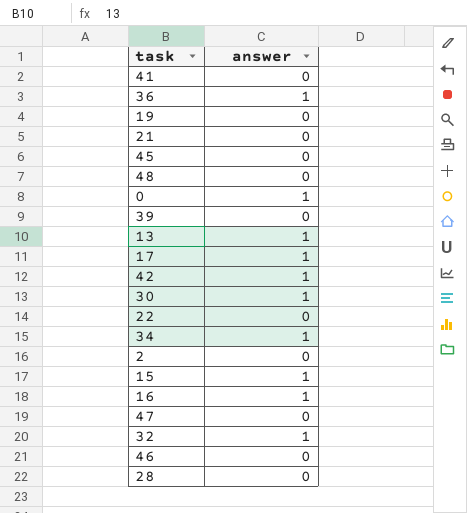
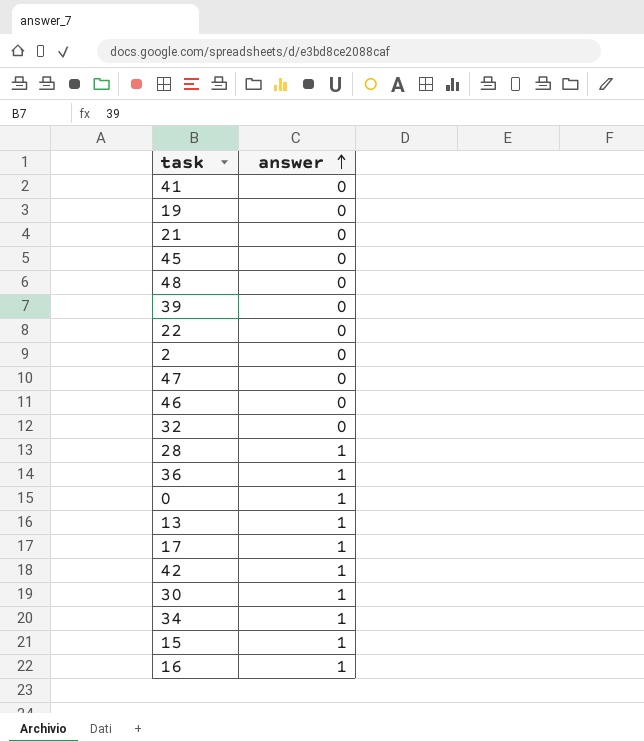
row order: none -> answer ascending
32 | answer: 1 -> 0
28 | answer: 0 -> 1

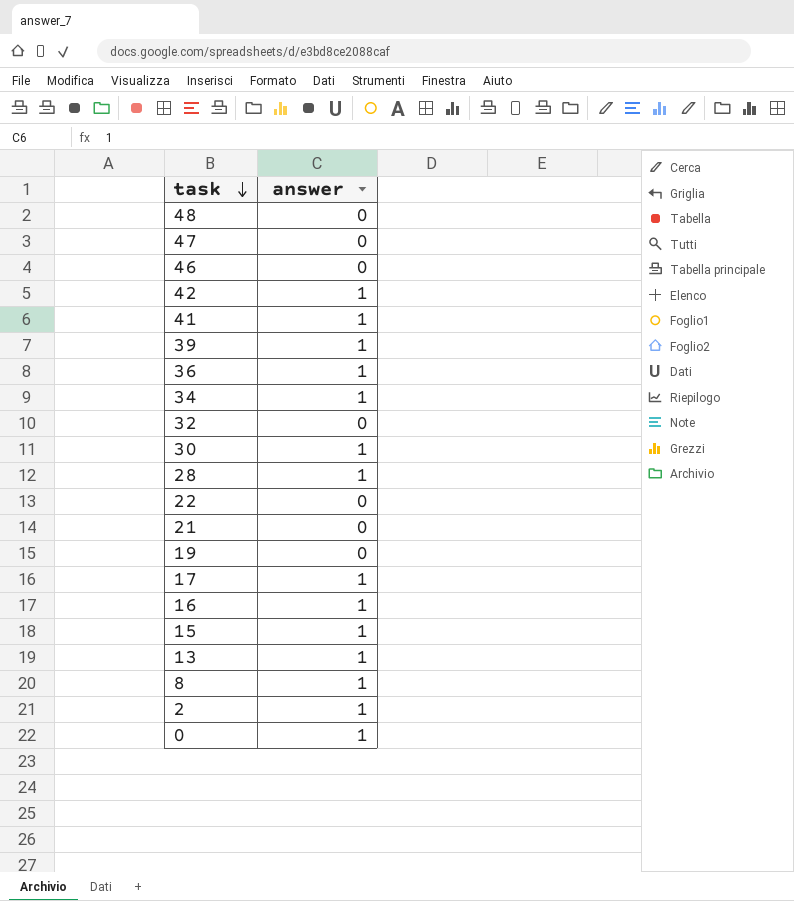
row order: answer ascending -> task descending
row 45: 0 -> none
41 | answer: 0 -> 1
39 | answer: 0 -> 1
row 8: none -> 1
2 | answer: 0 -> 1

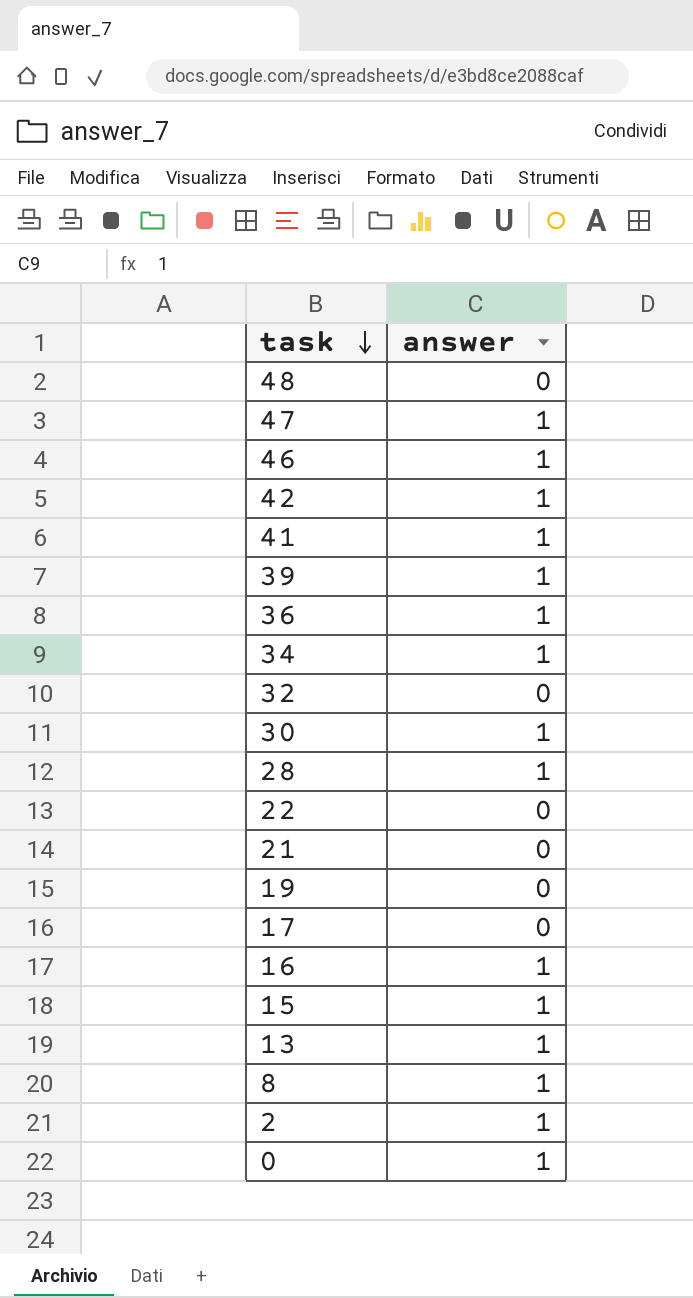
47 | answer: 0 -> 1
46 | answer: 0 -> 1
17 | answer: 1 -> 0

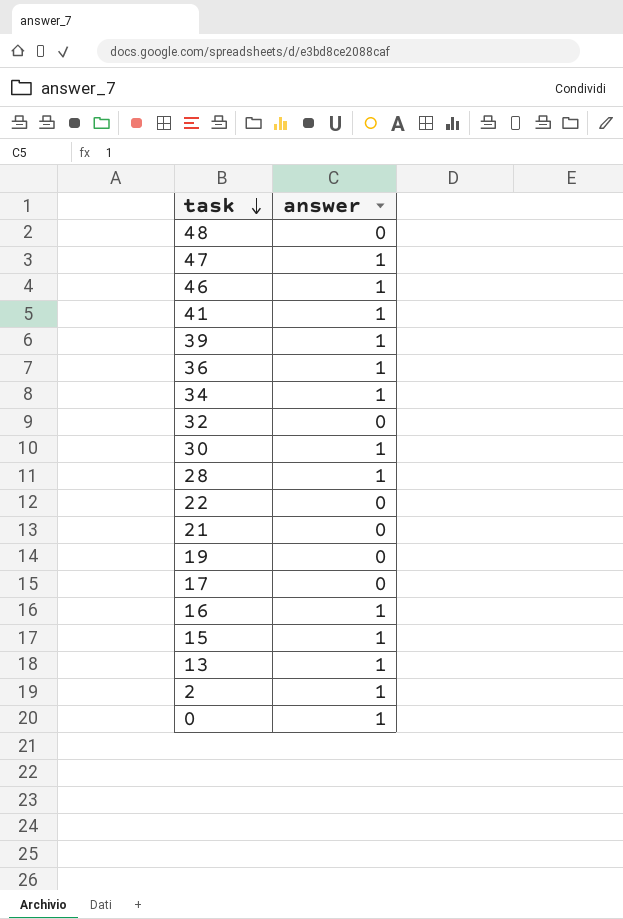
row 42: 1 -> none
row 8: 1 -> none

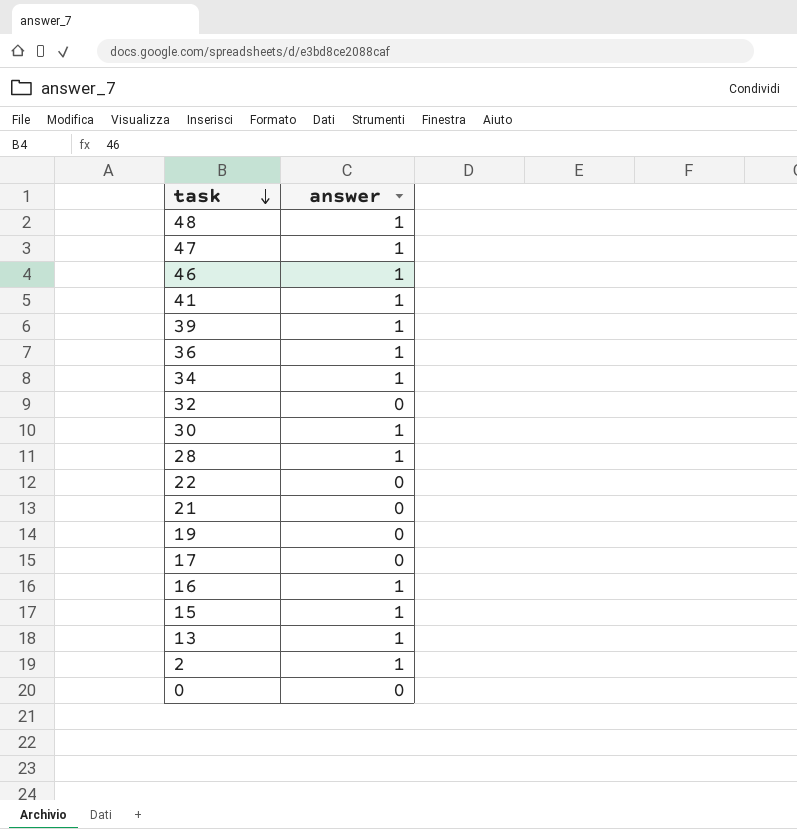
48 | answer: 0 -> 1
0 | answer: 1 -> 0

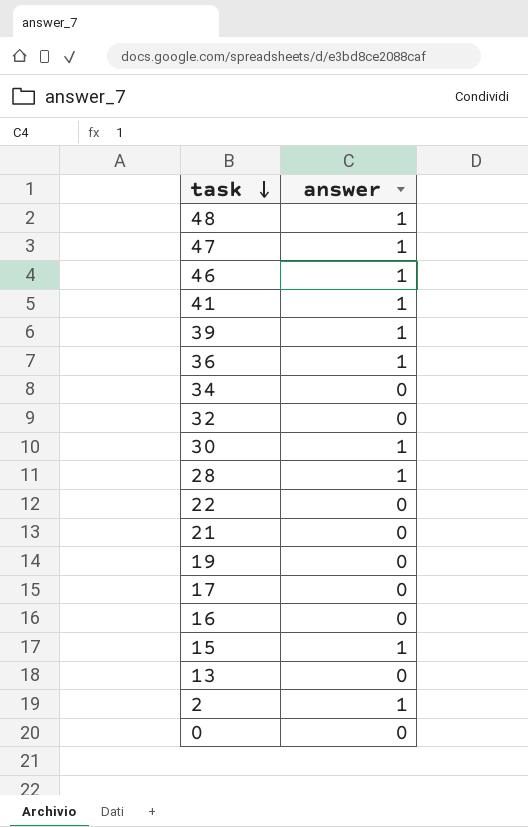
34 | answer: 1 -> 0
16 | answer: 1 -> 0
13 | answer: 1 -> 0

